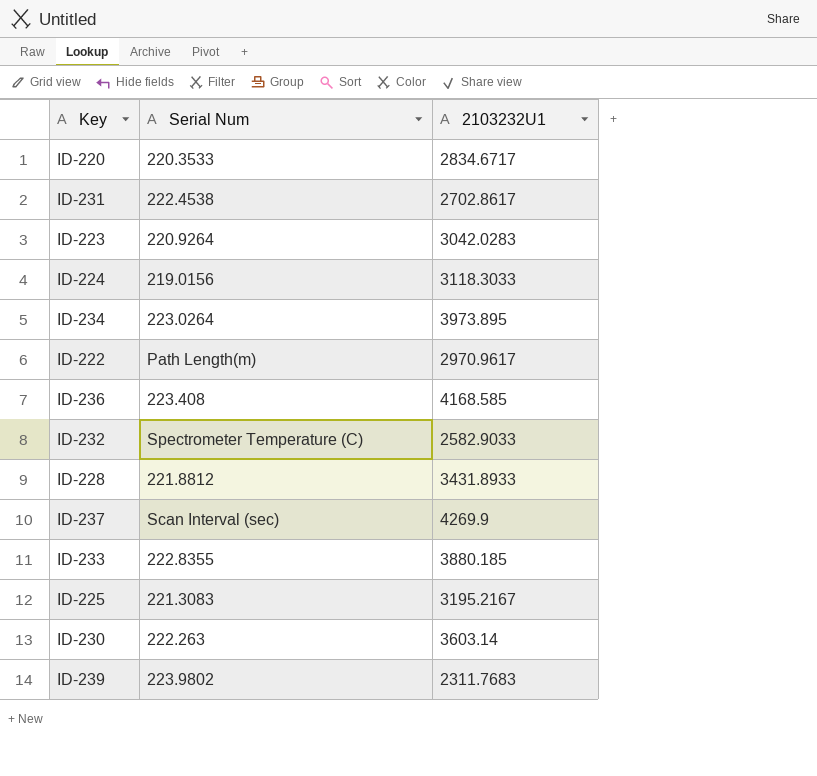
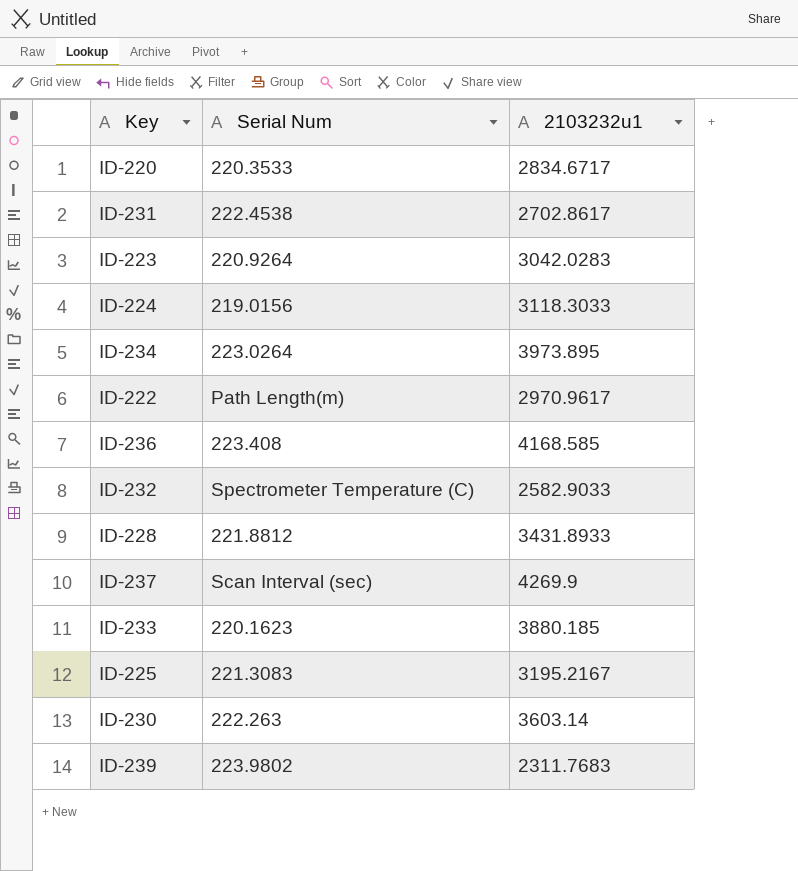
column name: 2103232U1 -> 2103232u1
ID-233 | Serial Num: 222.8355 -> 220.1623

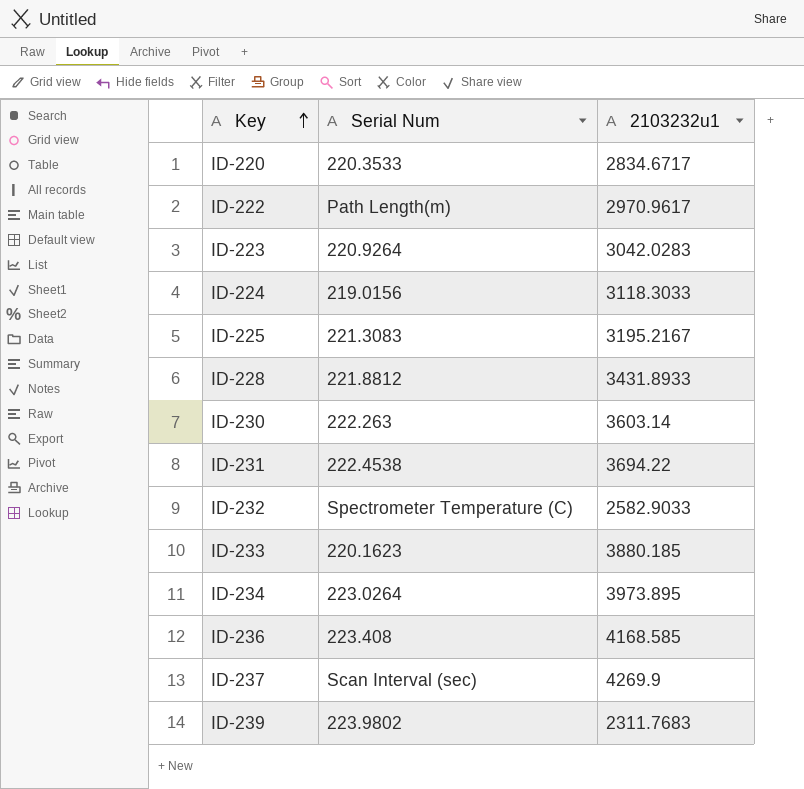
row order: none -> Key ascending
ID-231 | 2103232u1: 2702.8617 -> 3694.22

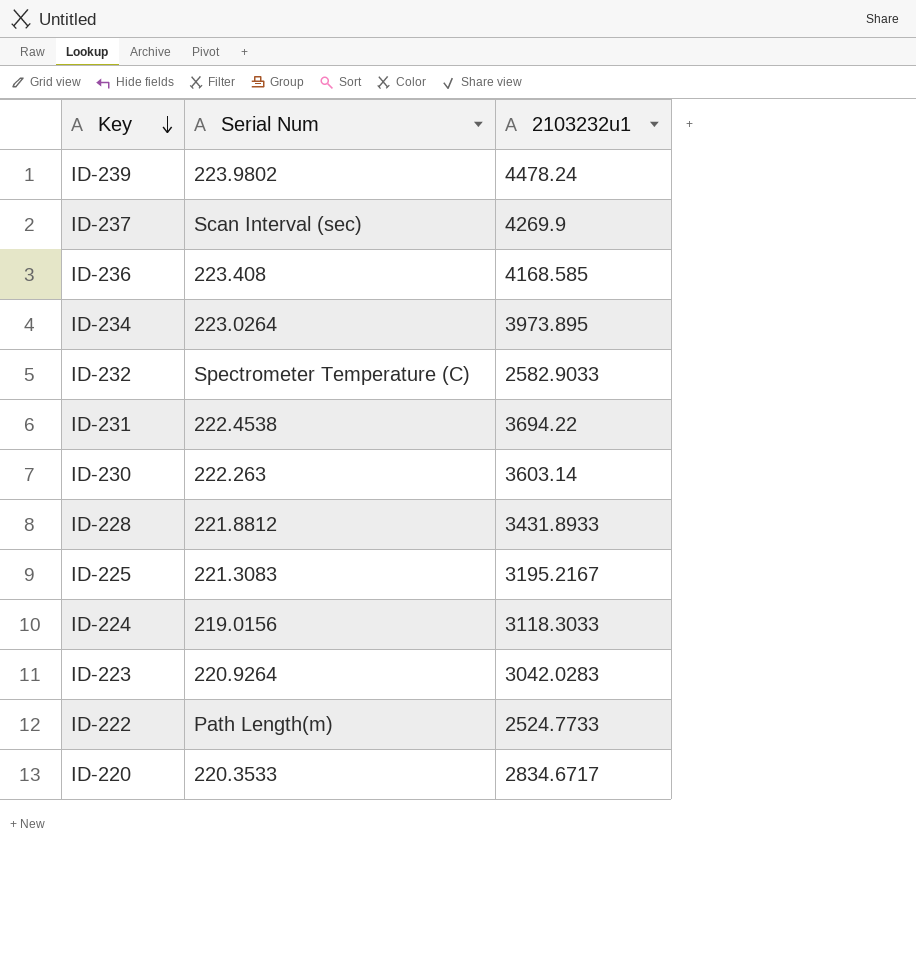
row order: Key ascending -> Key descending
row ID-233: 220.1623 | 3880.185 -> none
ID-239 | 2103232u1: 2311.7683 -> 4478.24
ID-222 | 2103232u1: 2970.9617 -> 2524.7733

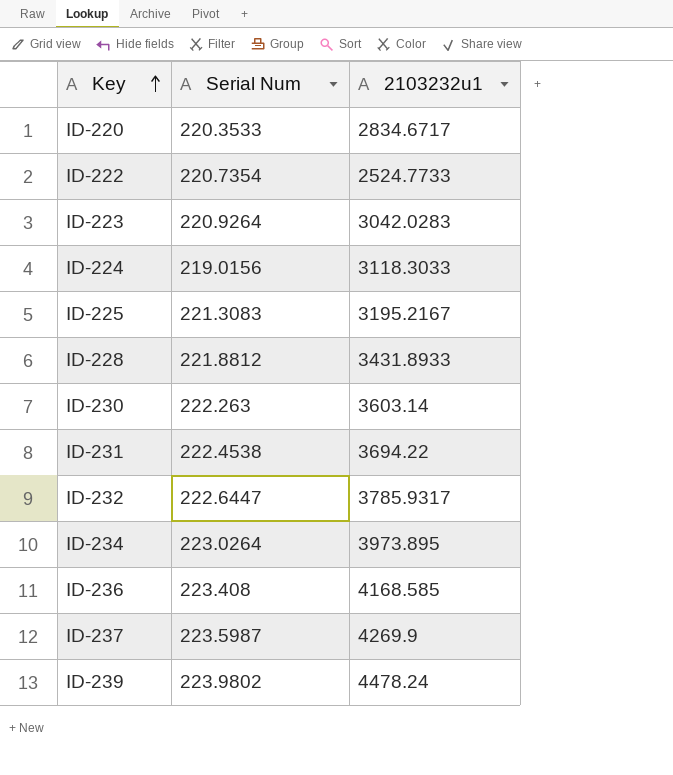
row order: Key descending -> Key ascending
ID-222 | Serial Num: Path Length(m) -> 220.7354
ID-232 | Serial Num: Spectrometer Temperature (C) -> 222.6447
ID-232 | 2103232u1: 2582.9033 -> 3785.9317
ID-237 | Serial Num: Scan Interval (sec) -> 223.5987

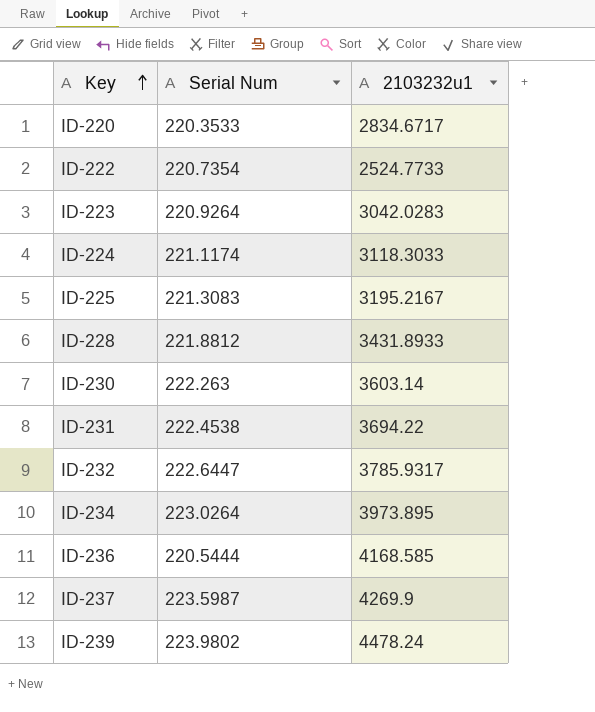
ID-224 | Serial Num: 219.0156 -> 221.1174
ID-236 | Serial Num: 223.408 -> 220.5444

